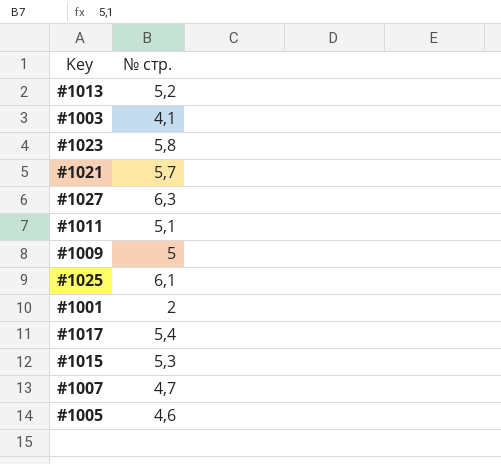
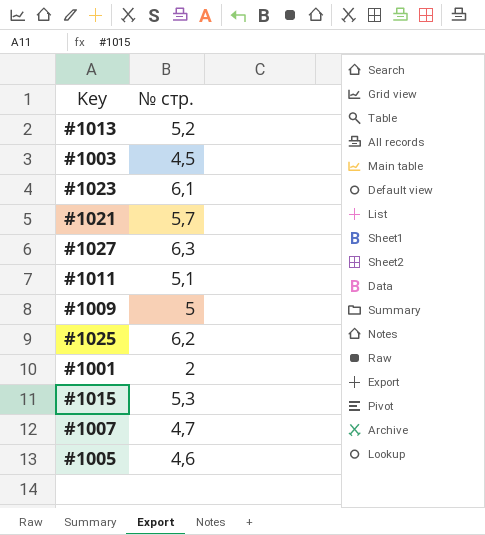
row #1017: 5,4 -> none
#1003 | № стр.: 4,1 -> 4,5
#1023 | № стр.: 5,8 -> 6,1
#1025 | № стр.: 6,1 -> 6,2

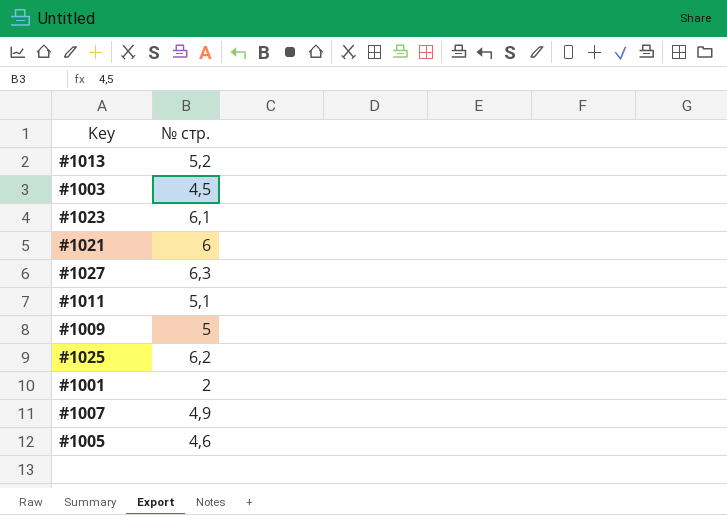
row #1015: 5,3 -> none
#1021 | № стр.: 5,7 -> 6
#1007 | № стр.: 4,7 -> 4,9

